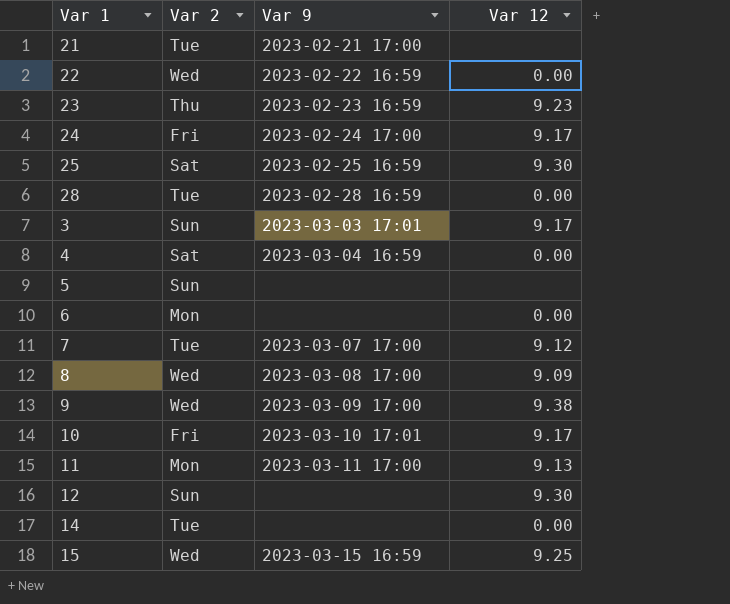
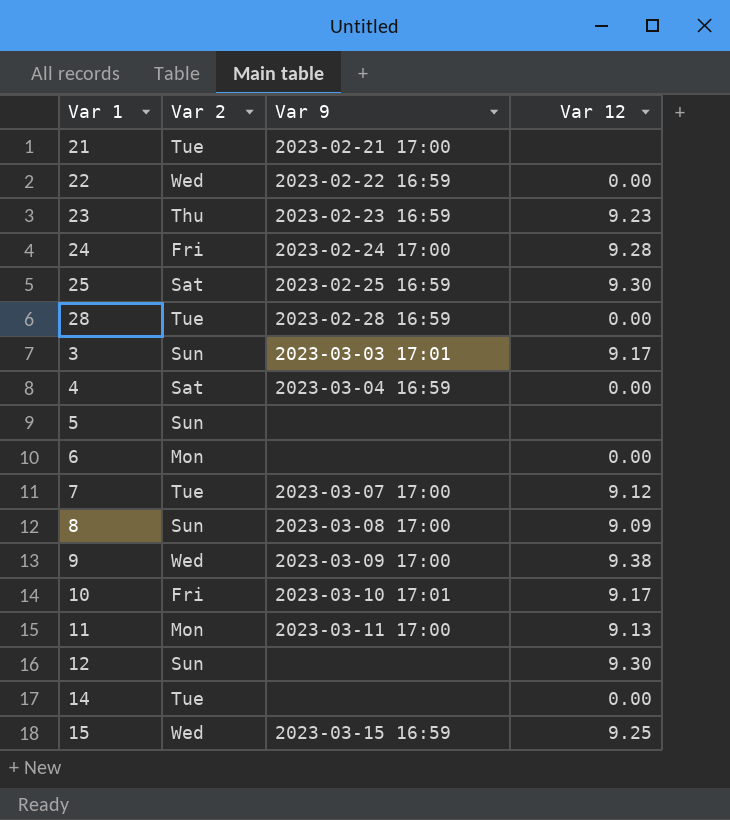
24 | Var 12: 9.17 -> 9.28
8 | Var 2: Wed -> Sun

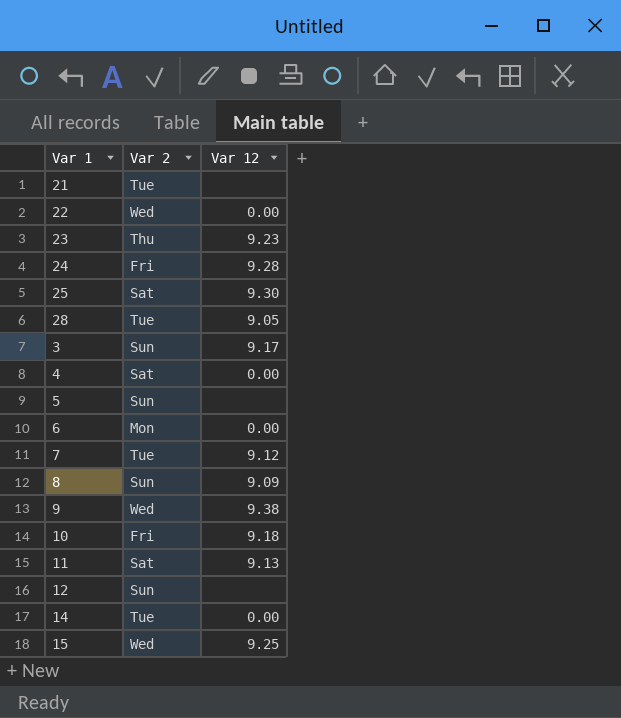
column Var 9 | position: 3 -> none
28 | Var 12: 0.00 -> 9.05
10 | Var 12: 9.17 -> 9.18
11 | Var 2: Mon -> Sat
12 | Var 12: 9.30 -> none

